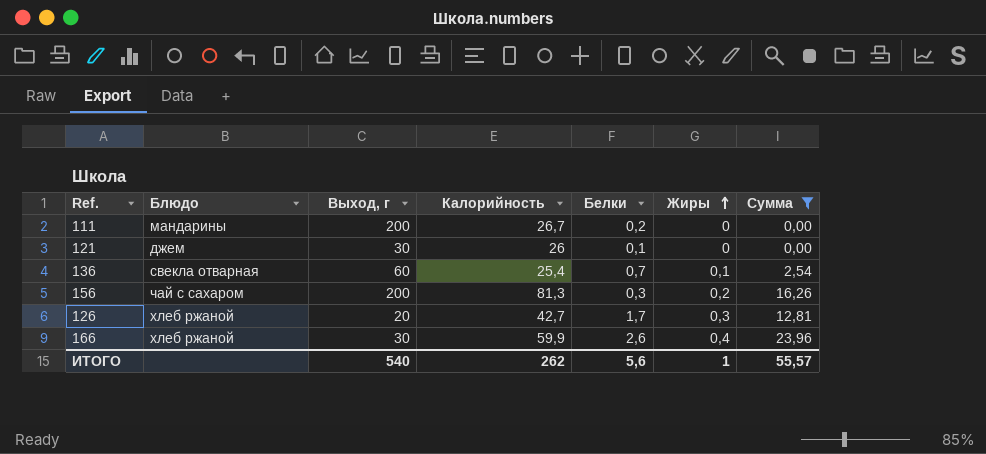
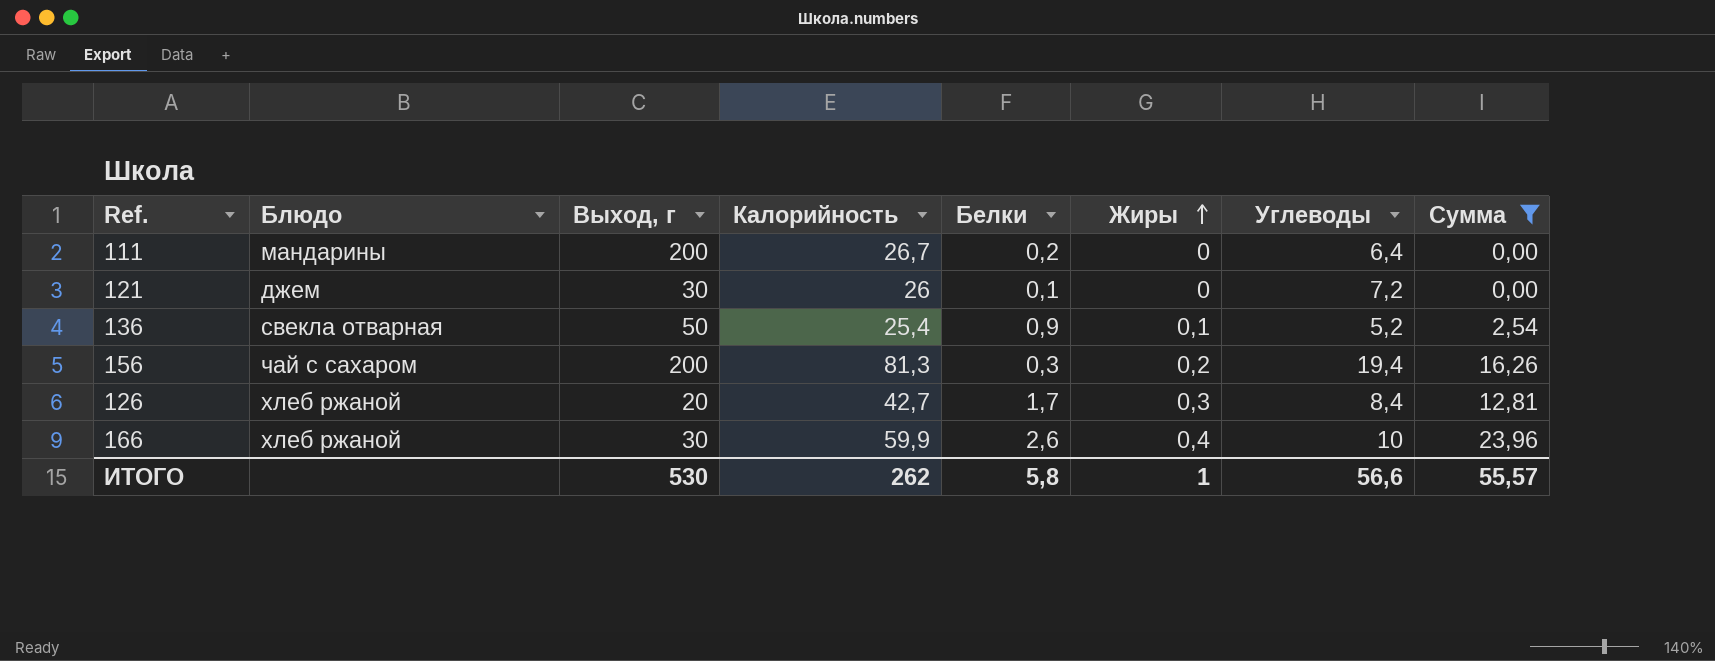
column Углеводы | position: none -> 7
136 | Выход, г: 60 -> 50
136 | Белки: 0,7 -> 0,9
ИТОГО | Выход, г: 540 -> 530
ИТОГО | Белки: 5,6 -> 5,8

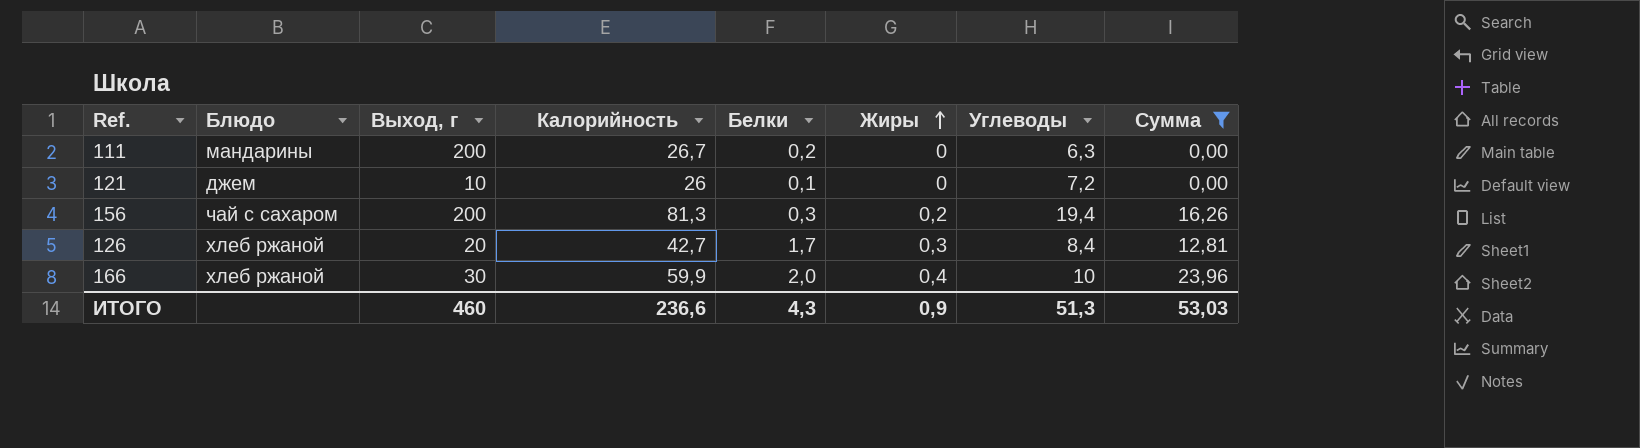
row 136: свекла отварная | 50 | 25,4 | 0,9 | 0,1 | 5,2 | 2,54 -> none
111 | Углеводы: 6,4 -> 6,3
121 | Выход, г: 30 -> 10
166 | Белки: 2,6 -> 2,0
ИТОГО | Выход, г: 530 -> 460
ИТОГО | Калорийность: 262 -> 236,6
ИТОГО | Белки: 5,8 -> 4,3
ИТОГО | Жиры: 1 -> 0,9
ИТОГО | Углеводы: 56,6 -> 51,3
ИТОГО | Сумма: 55,57 -> 53,03

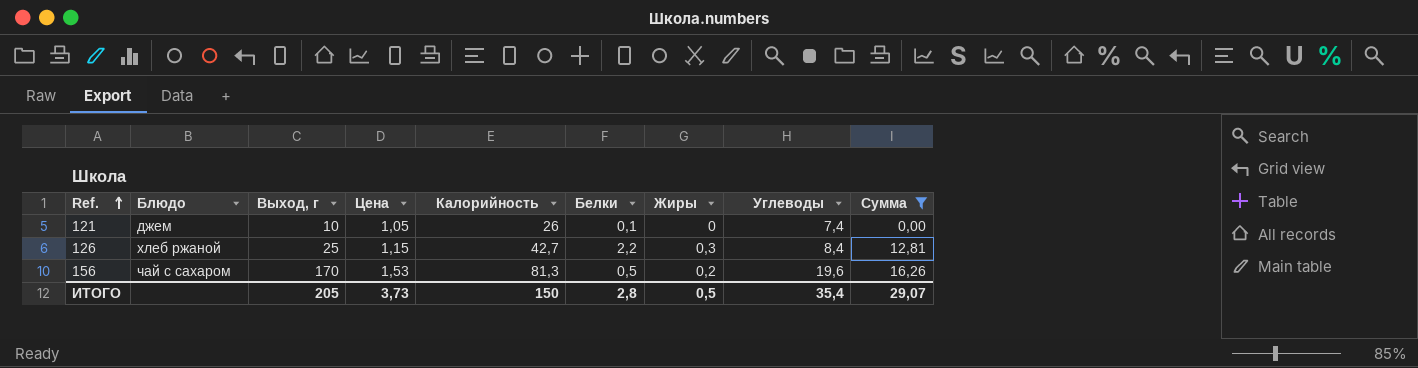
row order: Жиры ascending -> Ref. ascending
column Цена | position: none -> 4
row 111: мандарины | 200 | 26,7 | 0,2 | 0 | 6,3 | 0,00 -> none
row 166: хлеб ржаной | 30 | 59,9 | 2,0 | 0,4 | 10 | 23,96 -> none
121 | Углеводы: 7,2 -> 7,4
126 | Выход, г: 20 -> 25
126 | Белки: 1,7 -> 2,2
156 | Выход, г: 200 -> 170
156 | Белки: 0,3 -> 0,5
156 | Углеводы: 19,4 -> 19,6
ИТОГО | Выход, г: 460 -> 205
ИТОГО | Калорийность: 236,6 -> 150
ИТОГО | Белки: 4,3 -> 2,8
ИТОГО | Жиры: 0,9 -> 0,5
ИТОГО | Углеводы: 51,3 -> 35,4
ИТОГО | Сумма: 53,03 -> 29,07

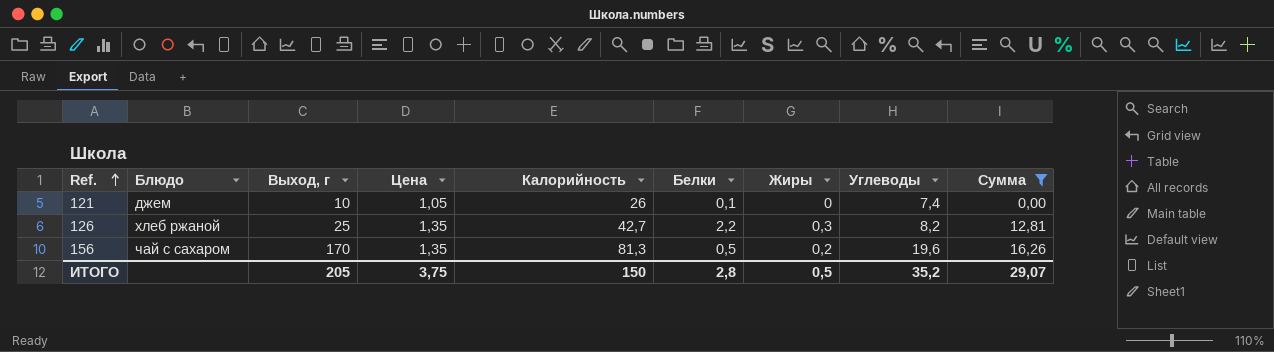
126 | Цена: 1,15 -> 1,35
126 | Углеводы: 8,4 -> 8,2
156 | Цена: 1,53 -> 1,35
ИТОГО | Цена: 3,73 -> 3,75
ИТОГО | Углеводы: 35,4 -> 35,2

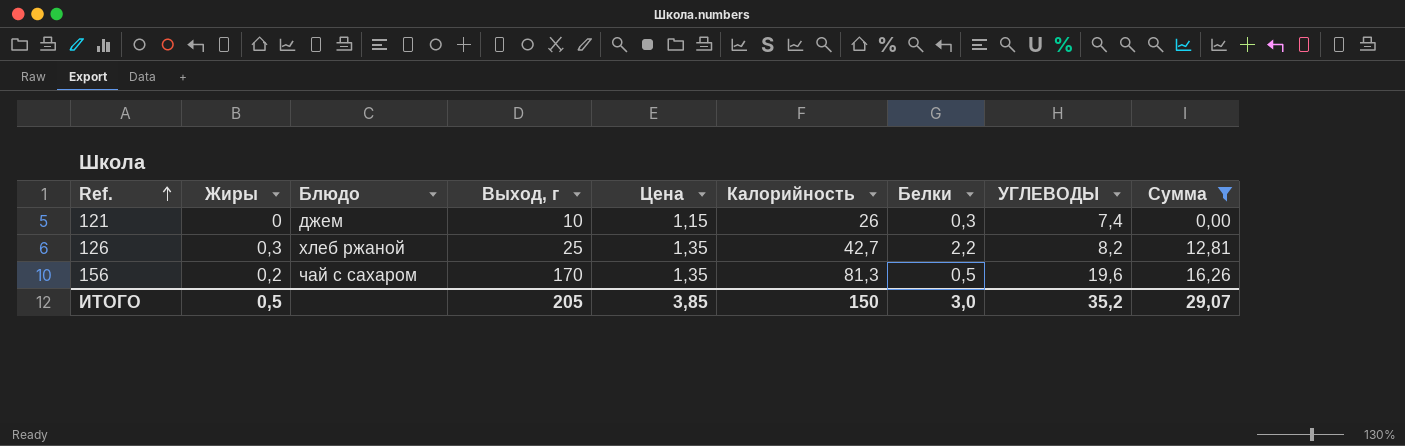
column Жиры | position: 7 -> 2
column name: Углеводы -> УГЛЕВОДЫ
121 | Цена: 1,05 -> 1,15
121 | Белки: 0,1 -> 0,3
ИТОГО | Цена: 3,75 -> 3,85
ИТОГО | Белки: 2,8 -> 3,0

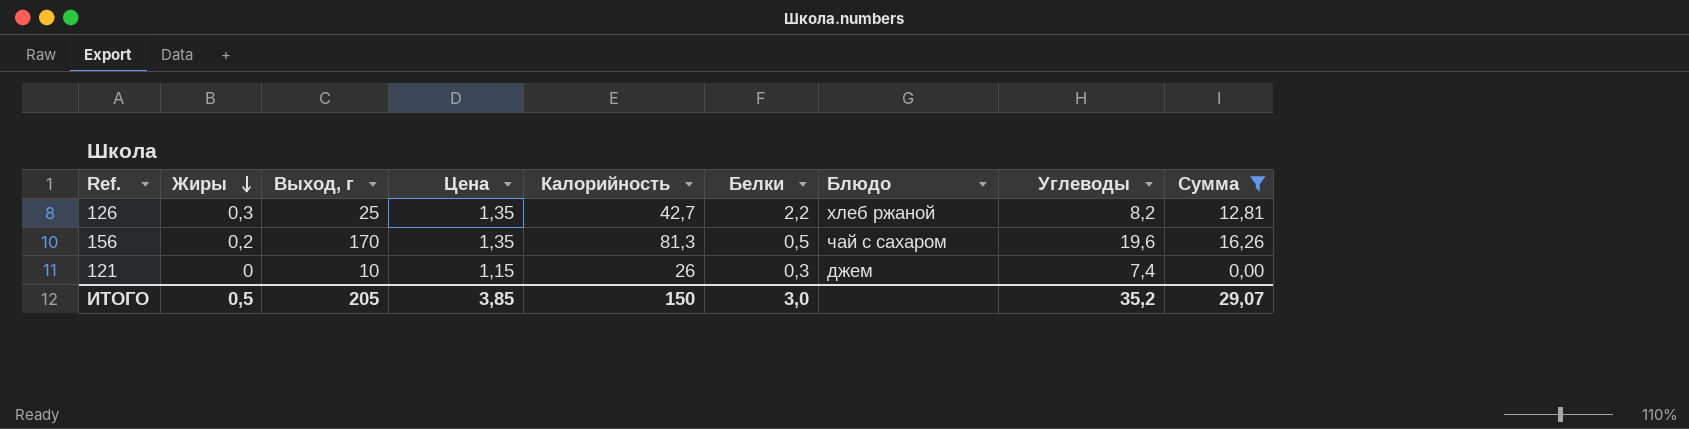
row order: Ref. ascending -> Жиры descending
column Блюдо | position: 3 -> 7
column name: УГЛЕВОДЫ -> Углеводы

